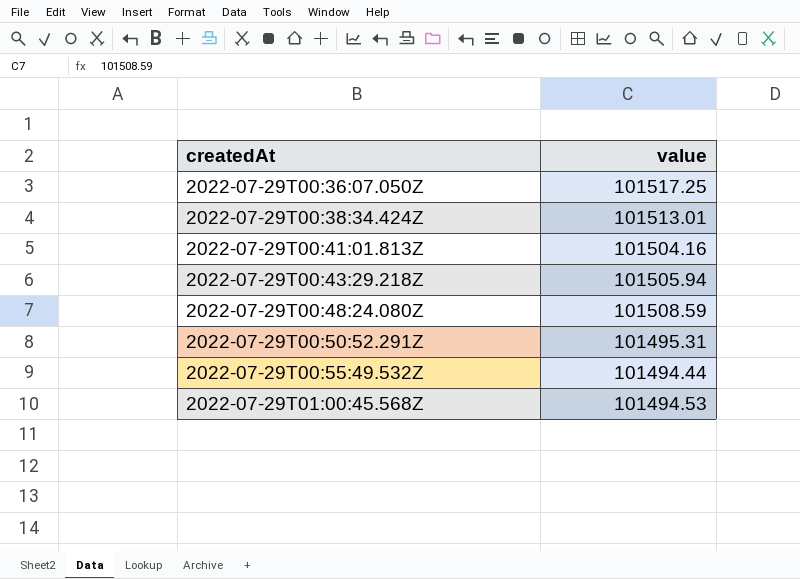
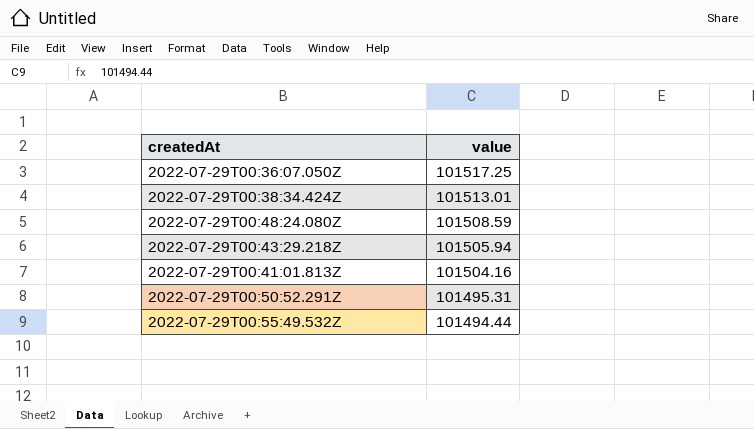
row order: createdAt ascending -> value descending
row 2022-07-29T01:00:45.568Z: 101494.53 -> none

